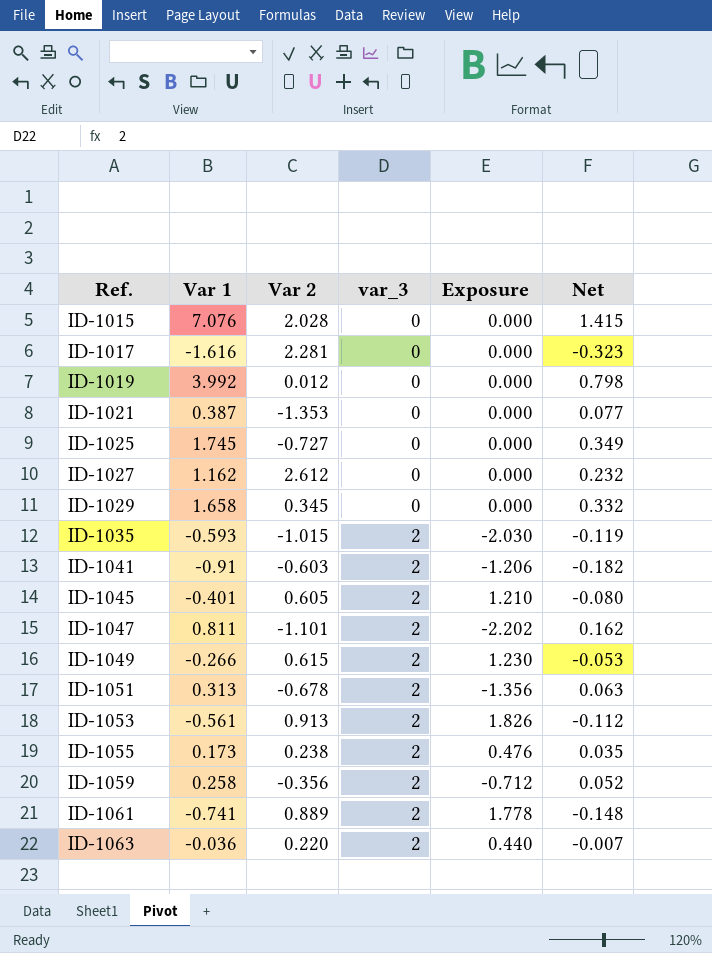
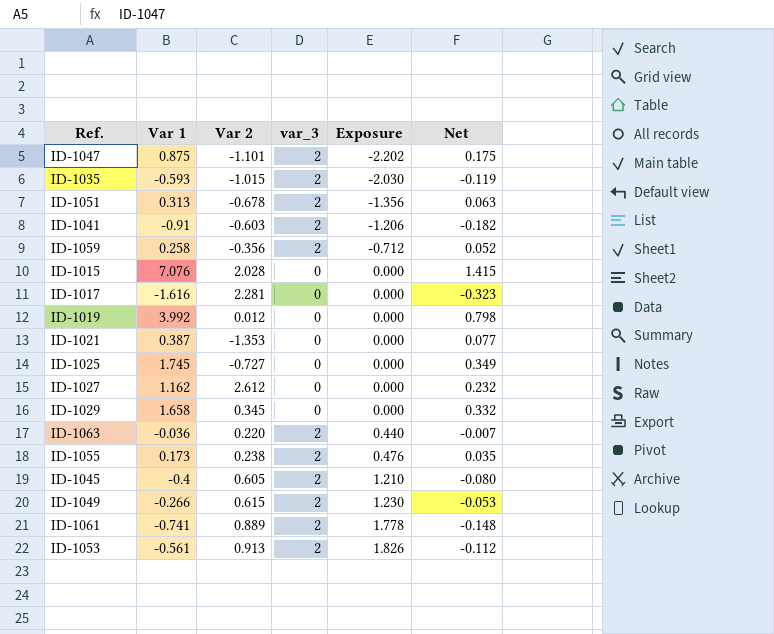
row order: Ref. ascending -> Exposure ascending
ID-1047 | Var 1: 0.811 -> 0.875
ID-1047 | Net: 0.162 -> 0.175
ID-1045 | Var 1: -0.401 -> -0.4

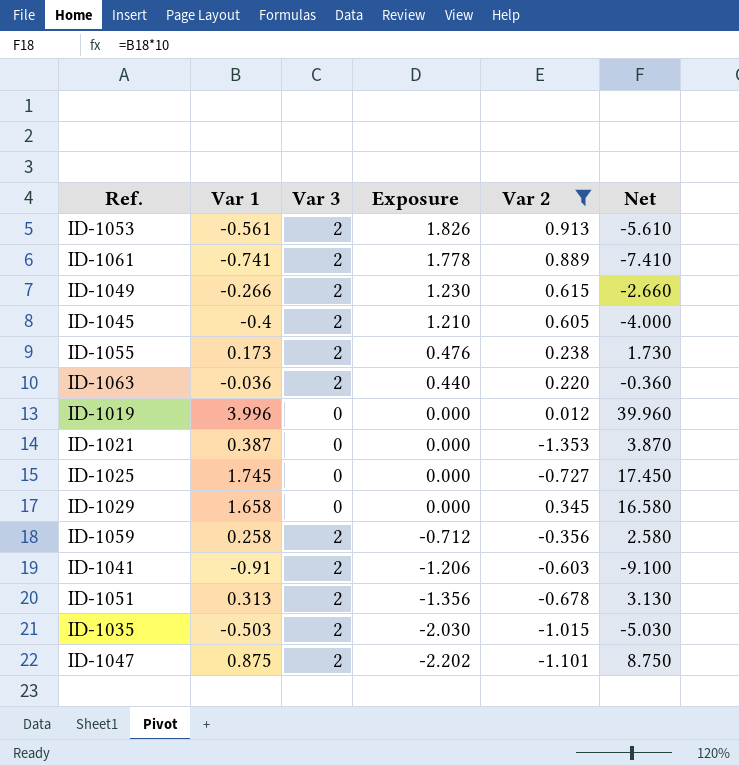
filter: none -> Var 2 <= 0.913
row order: Exposure ascending -> Exposure descending
column name: var_3 -> Var 3
column Var 2 | position: 3 -> 5
column Net | formula: [Var 1] * 0.2 -> [Var 1] * 10
ID-1019 | Var 1: 3.992 -> 3.996
ID-1035 | Var 1: -0.593 -> -0.503

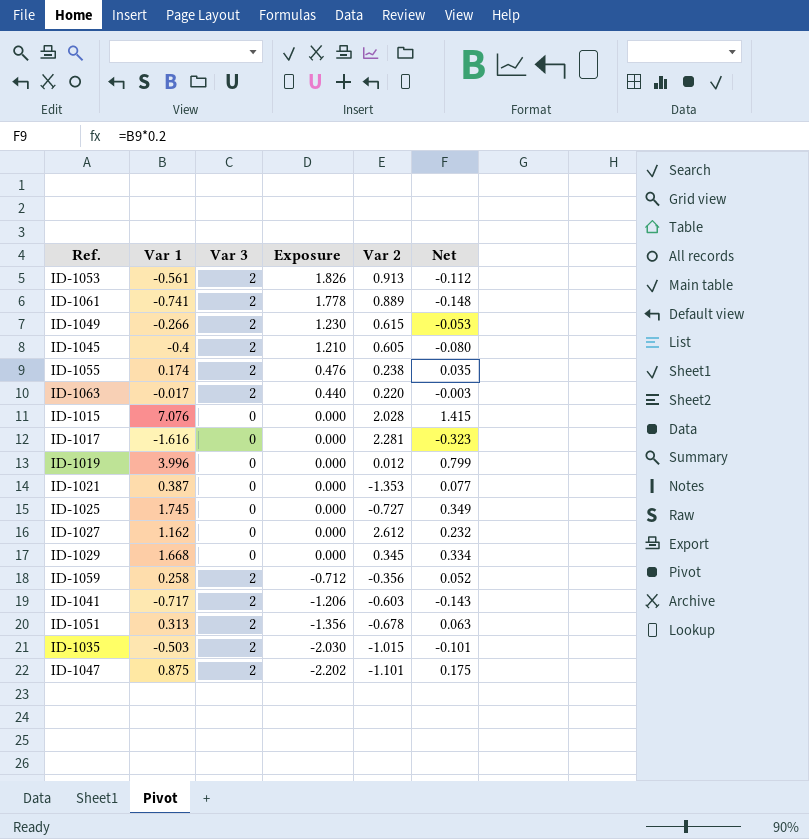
filter: Var 2 <= 0.913 -> none
column Net | formula: [Var 1] * 10 -> [Var 1] * 0.2
ID-1055 | Var 1: 0.173 -> 0.174
ID-1063 | Var 1: -0.036 -> -0.017
ID-1029 | Var 1: 1.658 -> 1.668
ID-1041 | Var 1: -0.91 -> -0.717

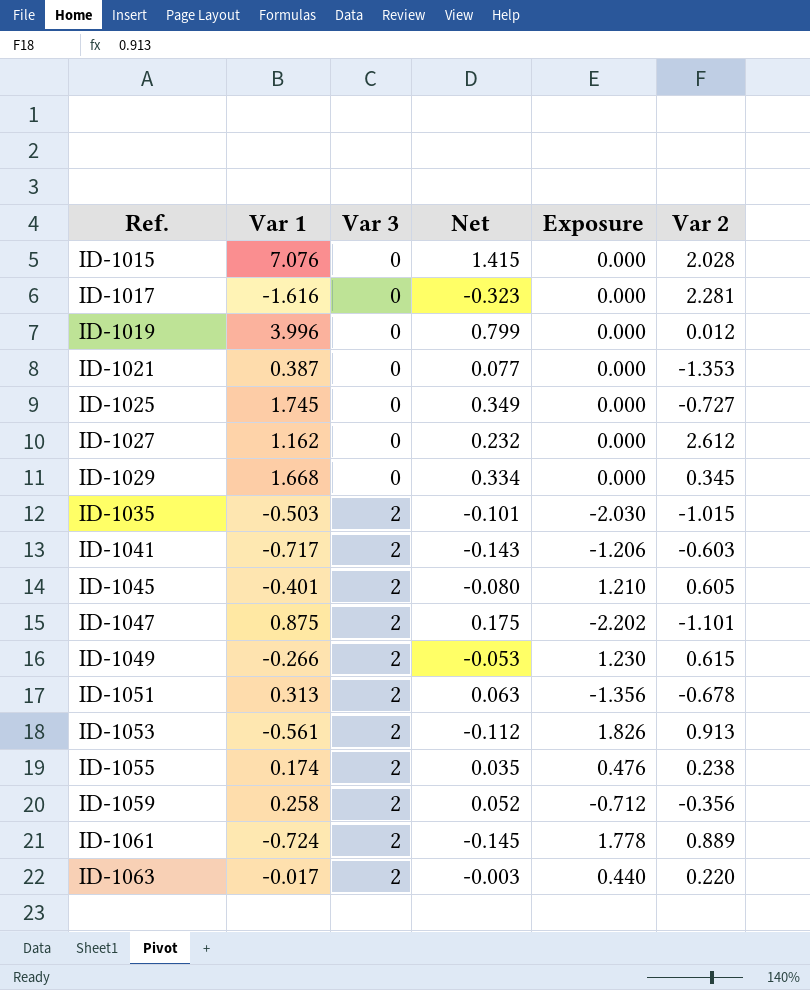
row order: Exposure descending -> Ref. ascending
column Net | position: 6 -> 4
ID-1045 | Var 1: -0.4 -> -0.401
ID-1061 | Var 1: -0.741 -> -0.724
ID-1061 | Net: -0.148 -> -0.145

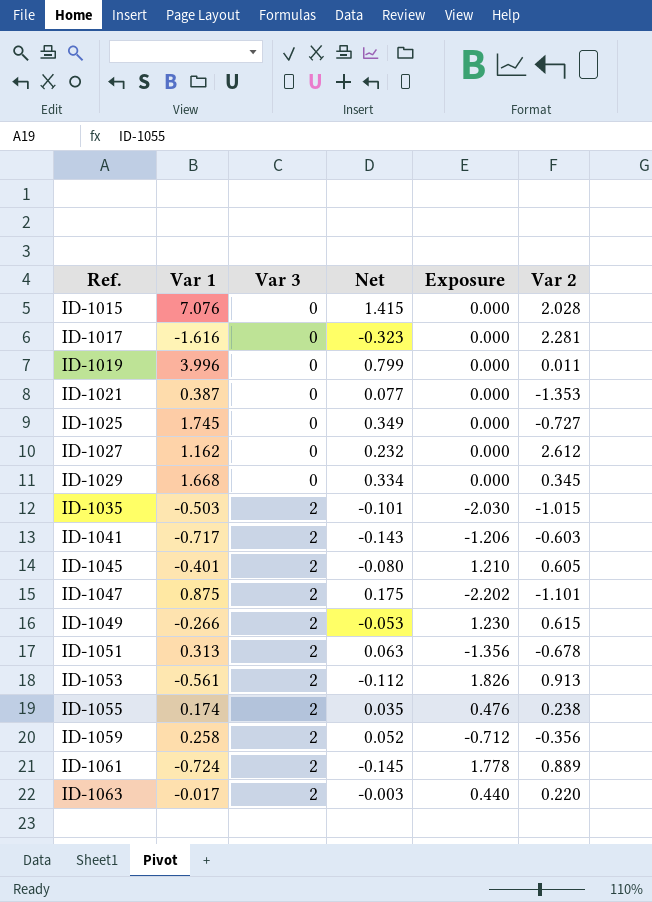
ID-1019 | Var 2: 0.012 -> 0.011

